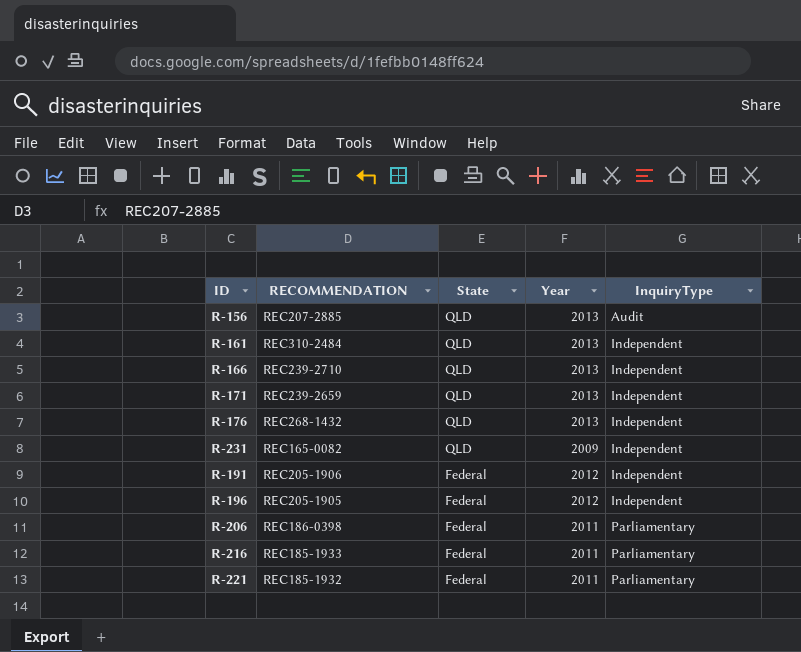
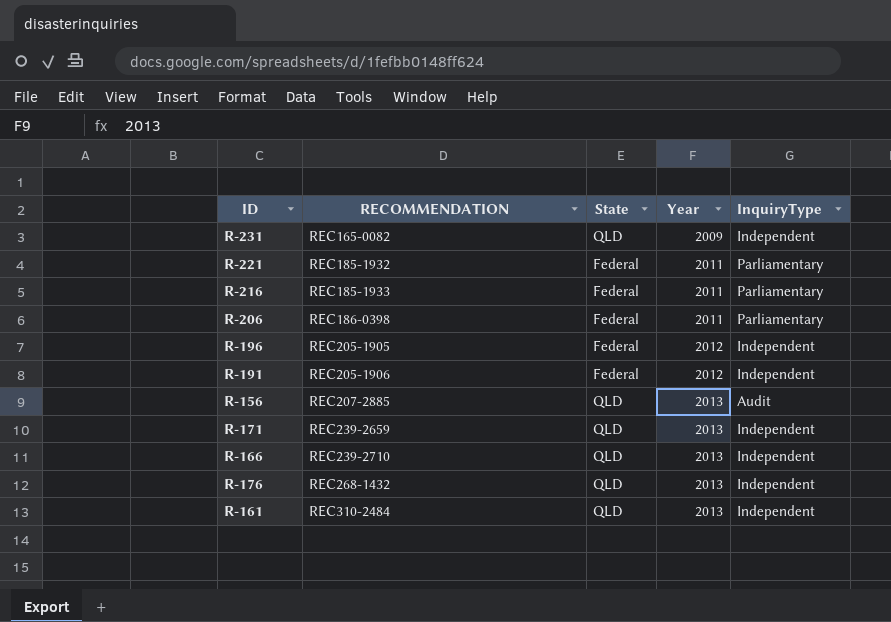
row order: State descending -> RECOMMENDATION ascending

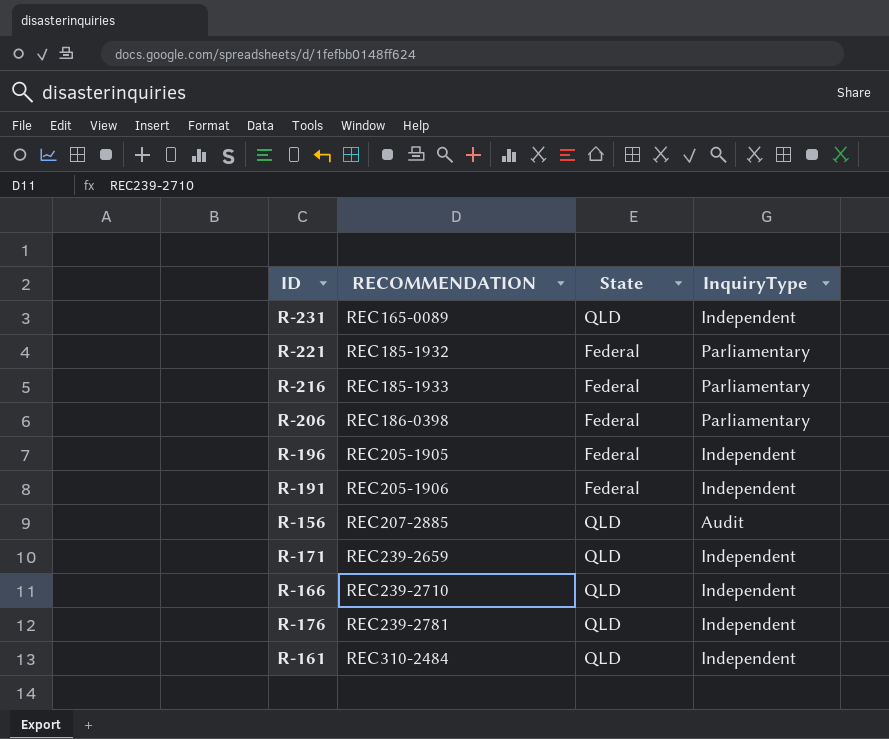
column Year | position: 4 -> none
R-231 | RECOMMENDATION: REC165-0082 -> REC165-0089
R-176 | RECOMMENDATION: REC268-1432 -> REC239-2781

